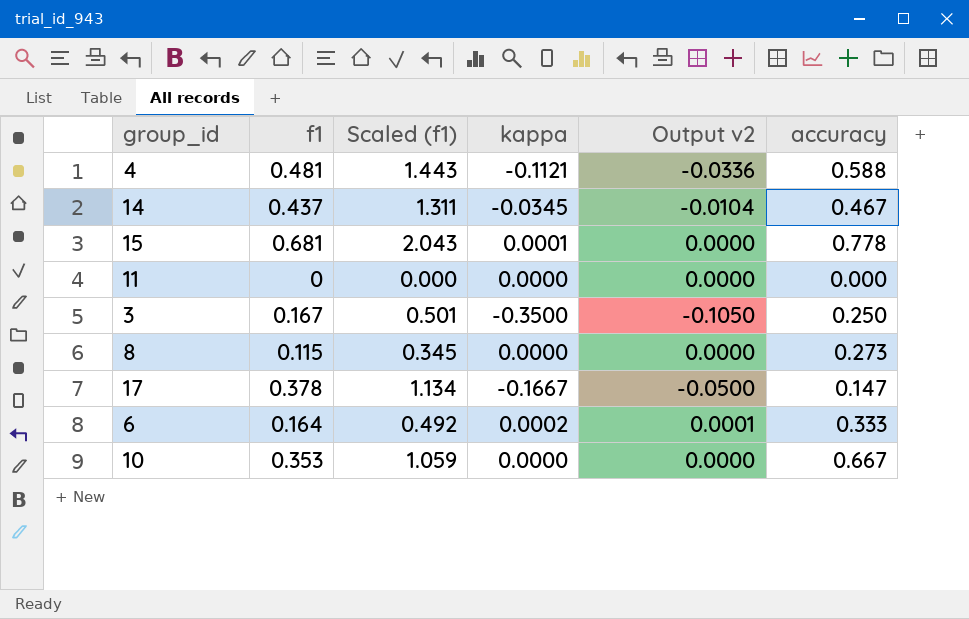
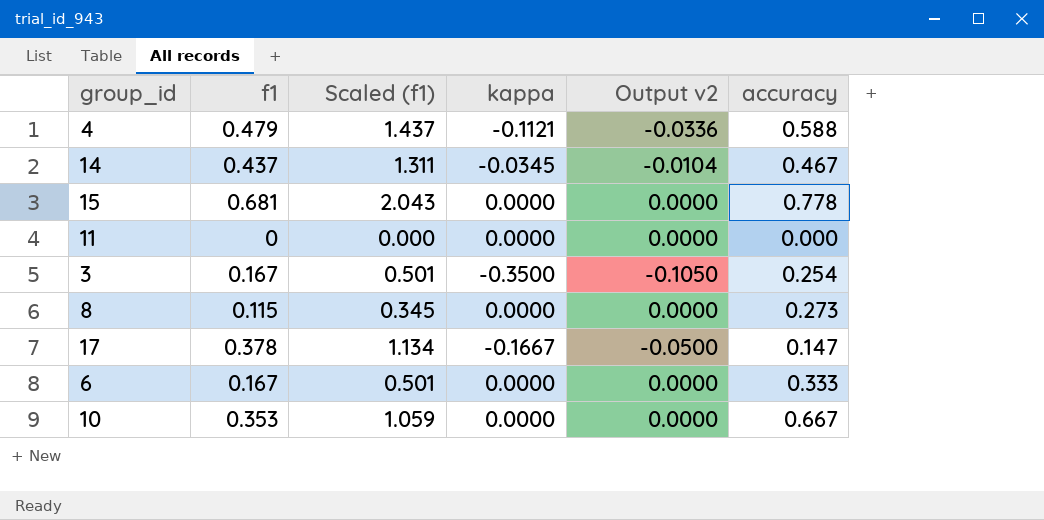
4 | f1: 0.481 -> 0.479
4 | Scaled (f1): 1.443 -> 1.437
15 | kappa: 0.0001 -> 0.0000
3 | accuracy: 0.250 -> 0.254
6 | f1: 0.164 -> 0.167
6 | Scaled (f1): 0.492 -> 0.501
6 | kappa: 0.0002 -> 0.0000
6 | Output v2: 0.0001 -> 0.0000

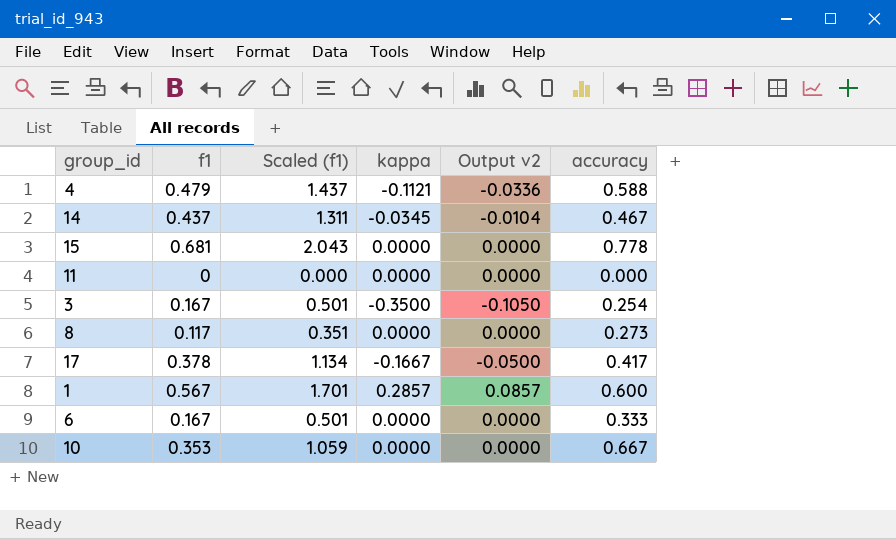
8 | f1: 0.115 -> 0.117
8 | Scaled (f1): 0.345 -> 0.351
17 | accuracy: 0.147 -> 0.417
row 1: none -> 0.567 | 1.701 | 0.2857 | 0.0857 | 0.600

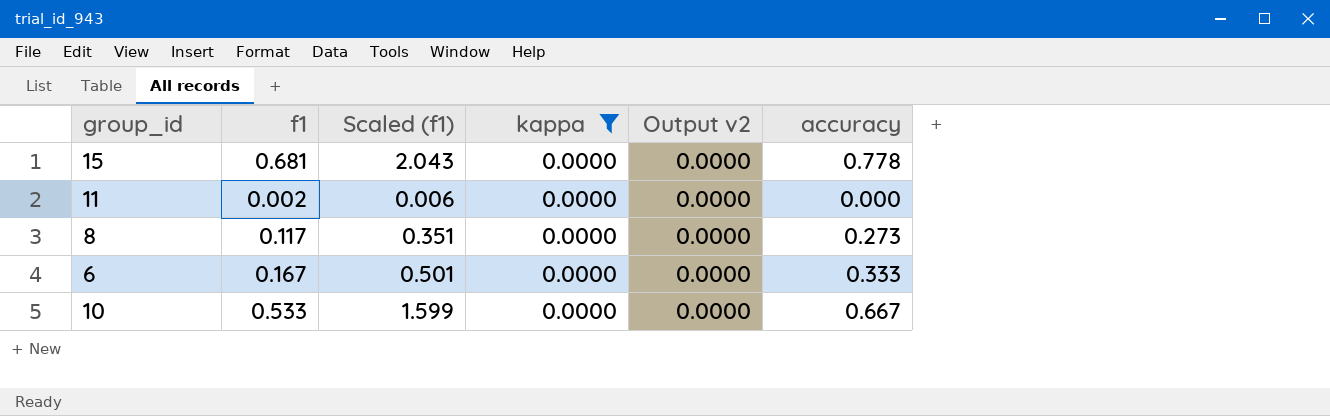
filter: none -> kappa = 0.0000
11 | f1: 0 -> 0.002
11 | Scaled (f1): 0.000 -> 0.006
10 | f1: 0.353 -> 0.533
10 | Scaled (f1): 1.059 -> 1.599

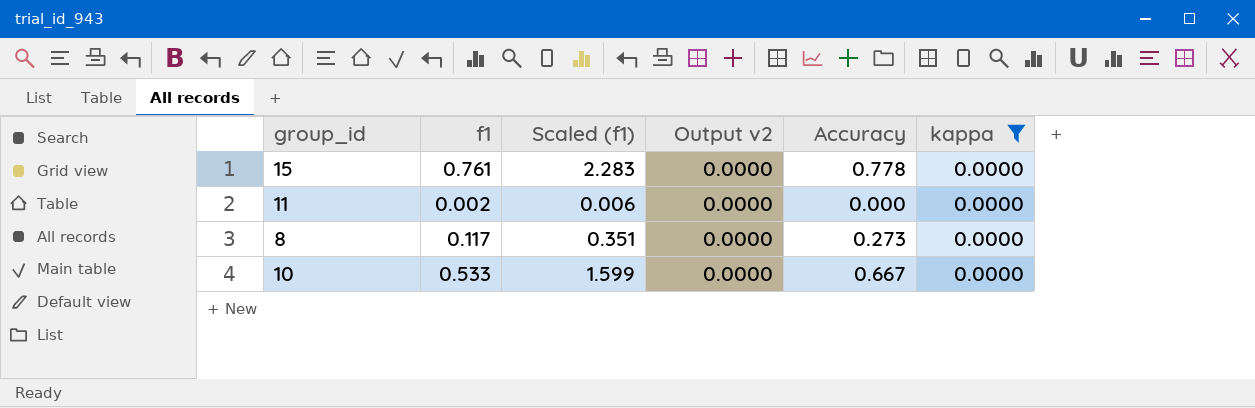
column name: accuracy -> Accuracy
column kappa | position: 4 -> 6
row 6: 0.167 | 0.501 | 0.0000 | 0.0000 | 0.333 -> none
15 | f1: 0.681 -> 0.761
15 | Scaled (f1): 2.043 -> 2.283

